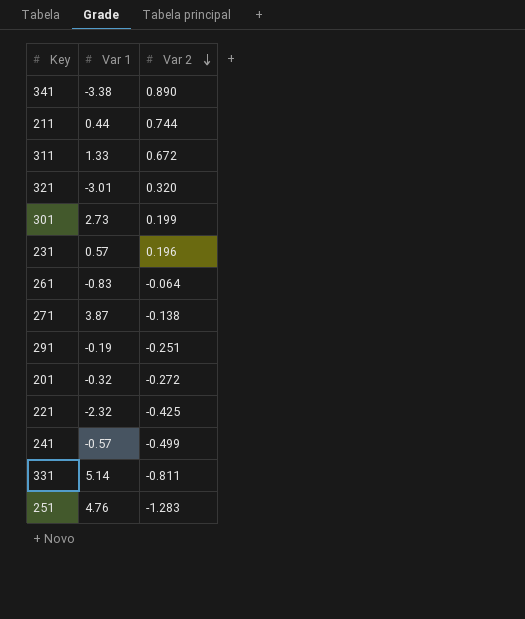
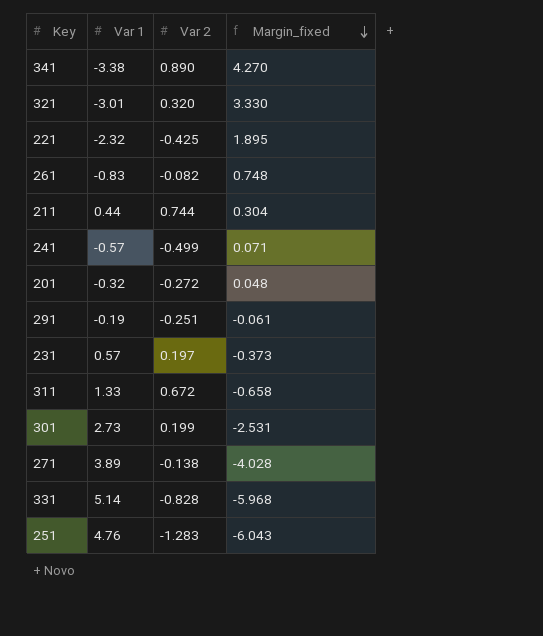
row order: Var 2 descending -> Margin_fixed descending
column Margin_fixed | formula: none -> [Var 2] - [Var 1]
261 | Var 2: -0.064 -> -0.082
231 | Var 2: 0.196 -> 0.197
271 | Var 1: 3.87 -> 3.89
331 | Var 2: -0.811 -> -0.828

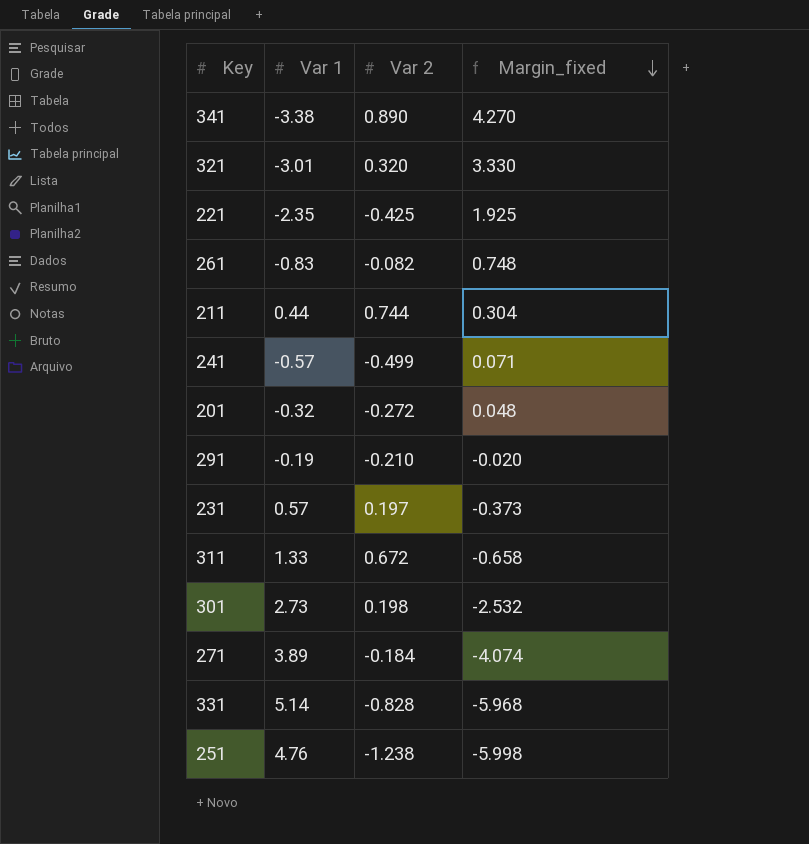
221 | Var 1: -2.32 -> -2.35
221 | Margin_fixed: 1.895 -> 1.925
291 | Var 2: -0.251 -> -0.210
291 | Margin_fixed: -0.061 -> -0.020
301 | Var 2: 0.199 -> 0.198
301 | Margin_fixed: -2.531 -> -2.532
271 | Var 2: -0.138 -> -0.184
271 | Margin_fixed: -4.028 -> -4.074
251 | Var 2: -1.283 -> -1.238
251 | Margin_fixed: -6.043 -> -5.998

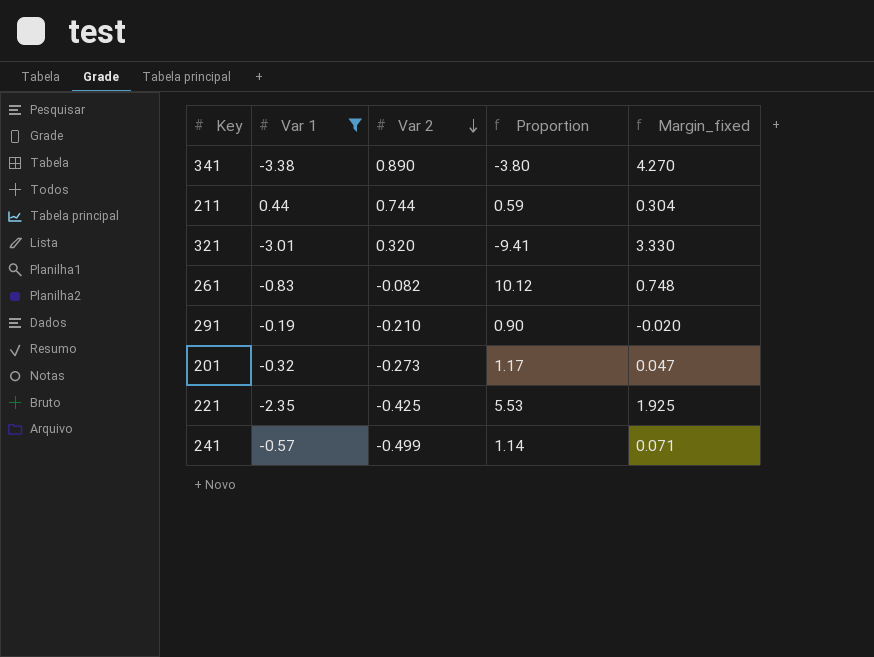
filter: none -> Var 1 <= 0.44
row order: Margin_fixed descending -> Var 2 descending
column Proportion | formula: none -> [Var 1] / [Var 2]
201 | Var 2: -0.272 -> -0.273
201 | Margin_fixed: 0.048 -> 0.047

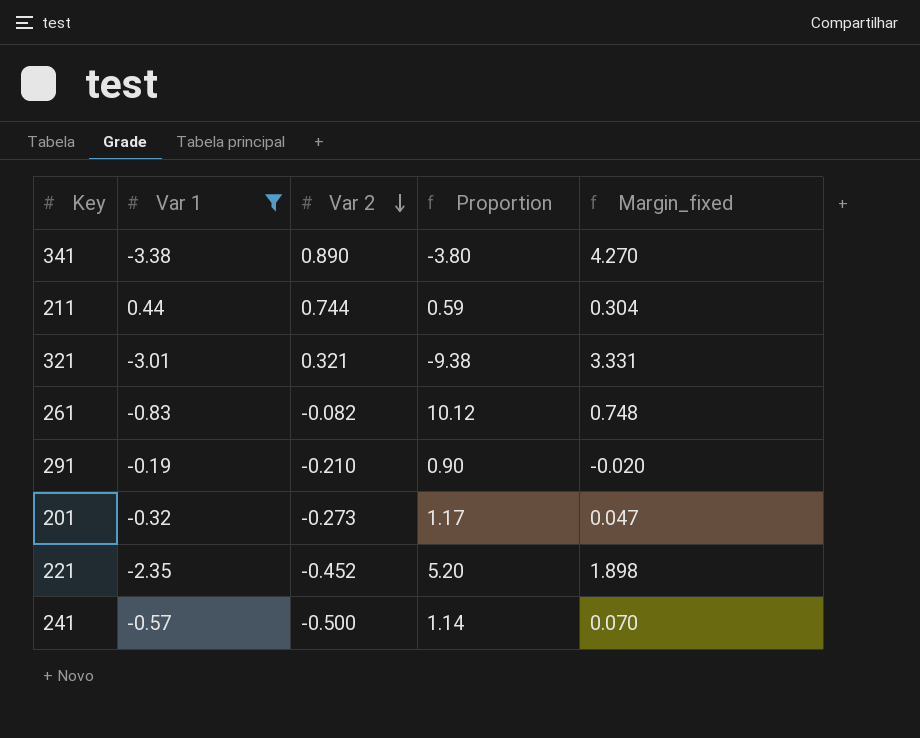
321 | Var 2: 0.320 -> 0.321
321 | Proportion: -9.41 -> -9.38
321 | Margin_fixed: 3.330 -> 3.331
221 | Var 2: -0.425 -> -0.452
221 | Proportion: 5.53 -> 5.20
221 | Margin_fixed: 1.925 -> 1.898
241 | Var 2: -0.499 -> -0.500
241 | Margin_fixed: 0.071 -> 0.070

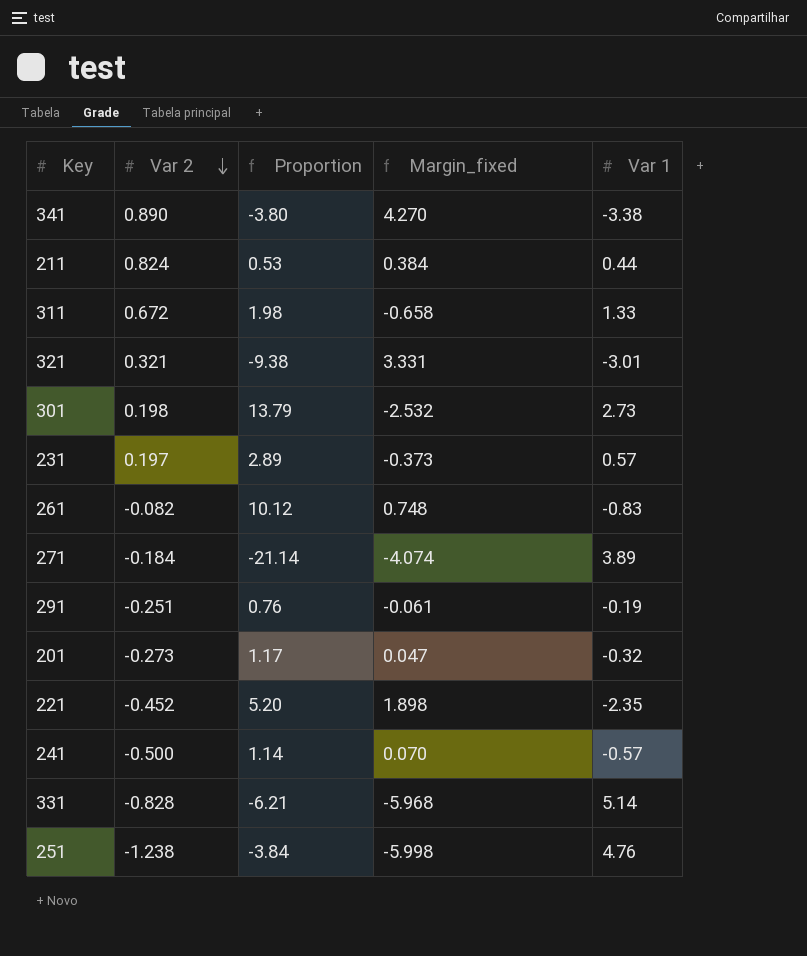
filter: Var 1 <= 0.44 -> none
column Var 1 | position: 2 -> 5
211 | Var 2: 0.744 -> 0.824
211 | Proportion: 0.59 -> 0.53
211 | Margin_fixed: 0.304 -> 0.384
291 | Var 2: -0.210 -> -0.251
291 | Proportion: 0.90 -> 0.76
291 | Margin_fixed: -0.020 -> -0.061

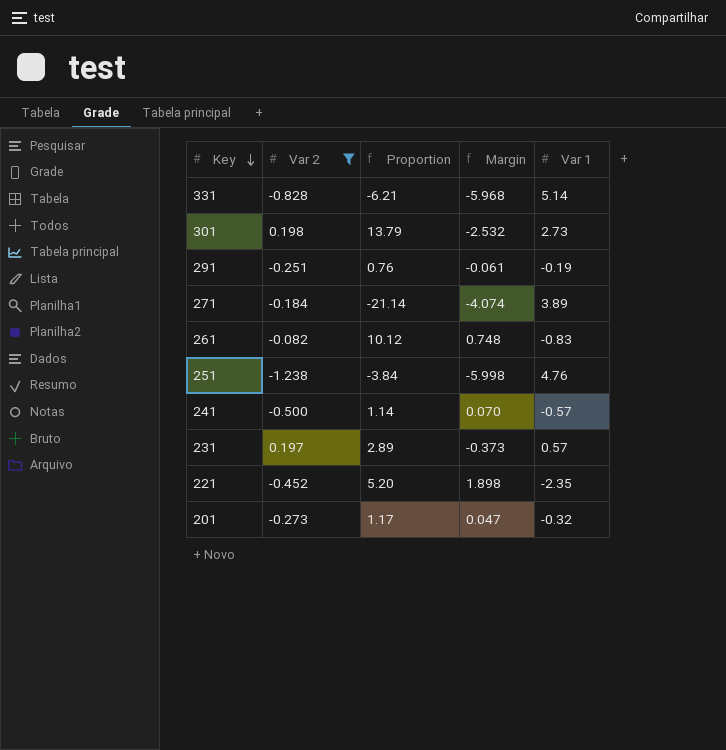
filter: none -> Var 2 <= 0.198
row order: Var 2 descending -> Key descending
column name: Margin_fixed -> Margin

